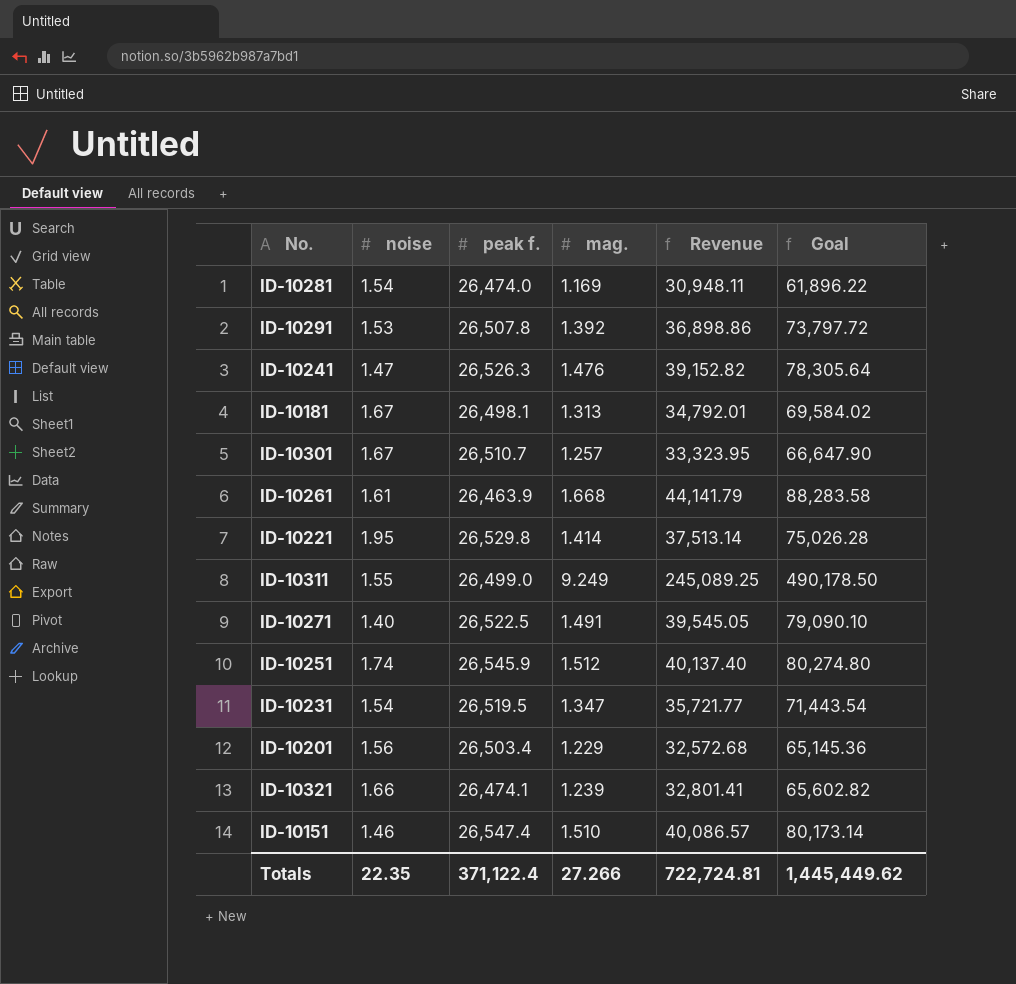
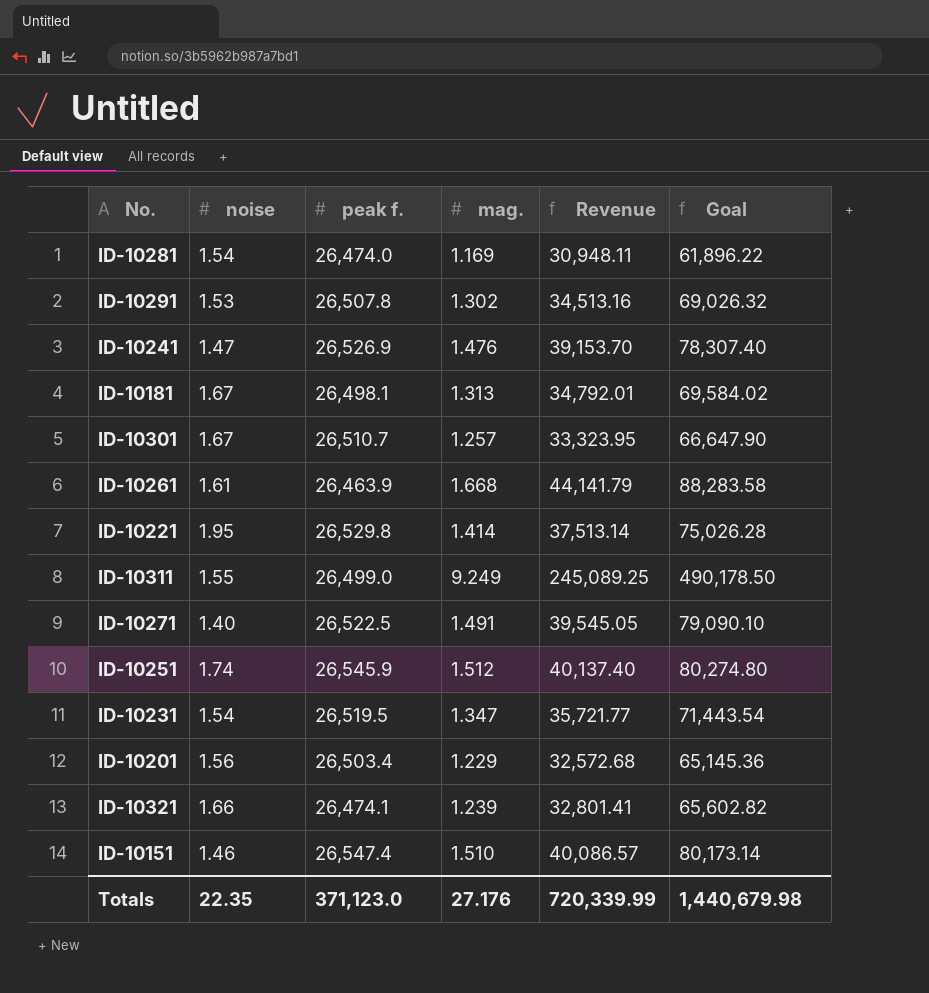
ID-10291 | mag.: 1.392 -> 1.302
ID-10291 | Revenue: 36,898.86 -> 34,513.16
ID-10291 | Goal: 73,797.72 -> 69,026.32
ID-10241 | peak f.: 26,526.3 -> 26,526.9
ID-10241 | Revenue: 39,152.82 -> 39,153.70
ID-10241 | Goal: 78,305.64 -> 78,307.40
Totals | peak f.: 371,122.4 -> 371,123.0
Totals | mag.: 27.266 -> 27.176
Totals | Revenue: 722,724.81 -> 720,339.99
Totals | Goal: 1,445,449.62 -> 1,440,679.98

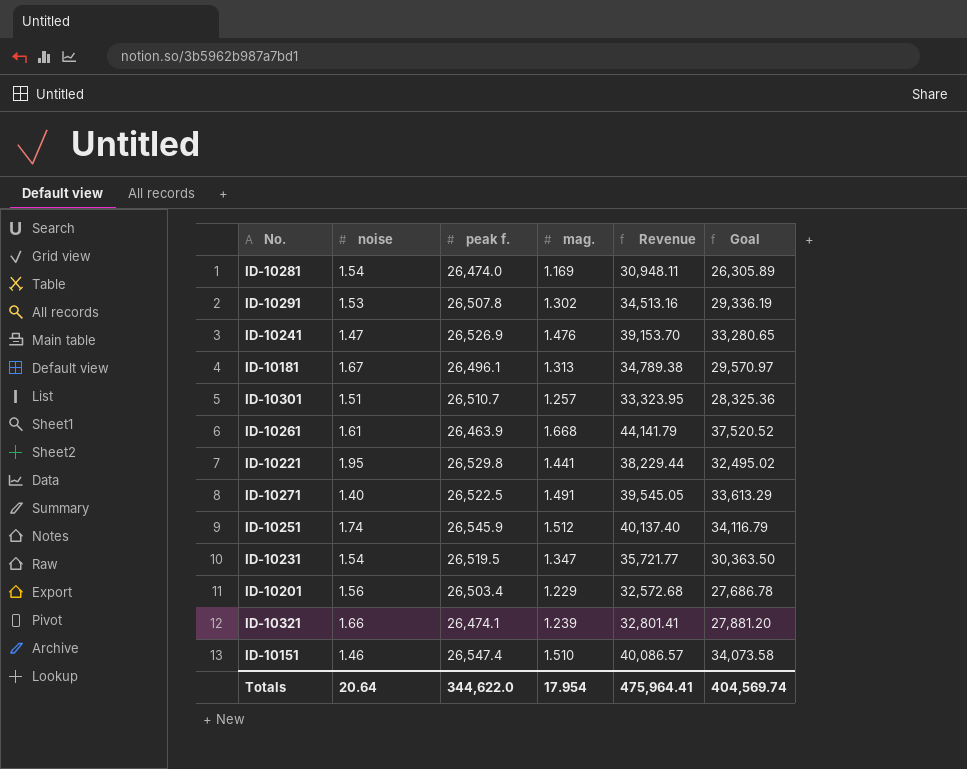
column Goal | formula: [Revenue] * 2 -> [Revenue] * 0.85
row ID-10311: 1.55 | 26,499.0 | 9.249 | 245,089.25 | 490,178.50 -> none
ID-10181 | peak f.: 26,498.1 -> 26,496.1
ID-10181 | Revenue: 34,792.01 -> 34,789.38
ID-10301 | noise: 1.67 -> 1.51
ID-10221 | mag.: 1.414 -> 1.441
ID-10221 | Revenue: 37,513.14 -> 38,229.44
Totals | noise: 22.35 -> 20.64
Totals | peak f.: 371,123.0 -> 344,622.0
Totals | mag.: 27.176 -> 17.954
Totals | Revenue: 720,339.99 -> 475,964.41
Totals | Goal: 1,440,679.98 -> 404,569.74

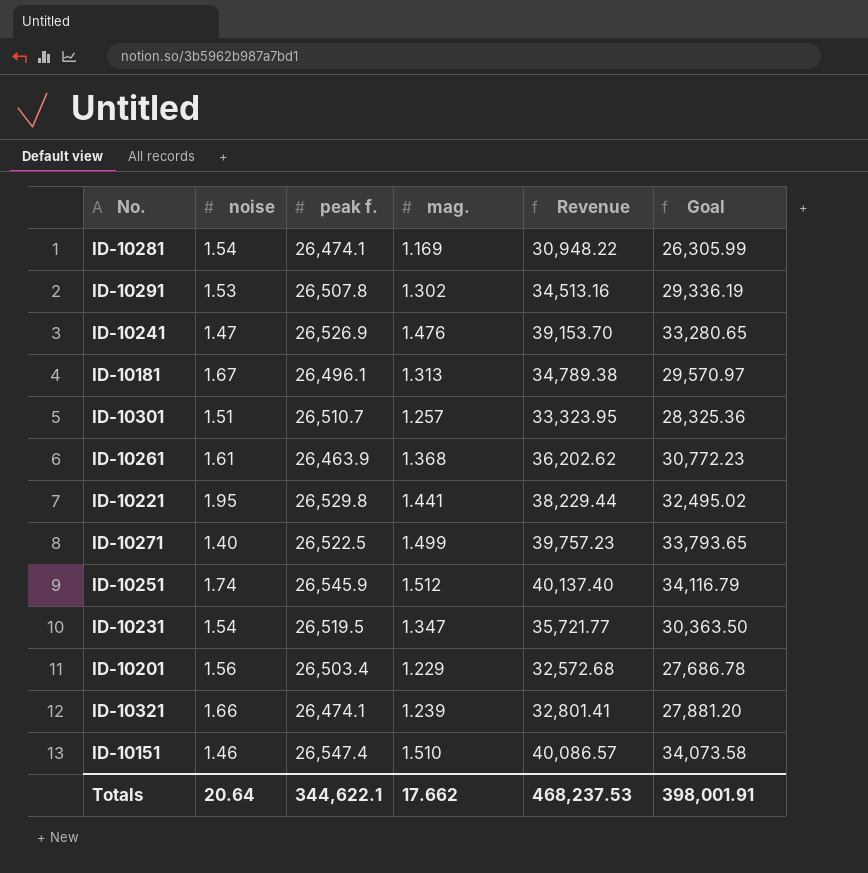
ID-10281 | peak f.: 26,474.0 -> 26,474.1
ID-10281 | Revenue: 30,948.11 -> 30,948.22
ID-10281 | Goal: 26,305.89 -> 26,305.99
ID-10261 | mag.: 1.668 -> 1.368
ID-10261 | Revenue: 44,141.79 -> 36,202.62
ID-10261 | Goal: 37,520.52 -> 30,772.23
ID-10271 | mag.: 1.491 -> 1.499
ID-10271 | Revenue: 39,545.05 -> 39,757.23
ID-10271 | Goal: 33,613.29 -> 33,793.65
Totals | peak f.: 344,622.0 -> 344,622.1
Totals | mag.: 17.954 -> 17.662
Totals | Revenue: 475,964.41 -> 468,237.53
Totals | Goal: 404,569.74 -> 398,001.91

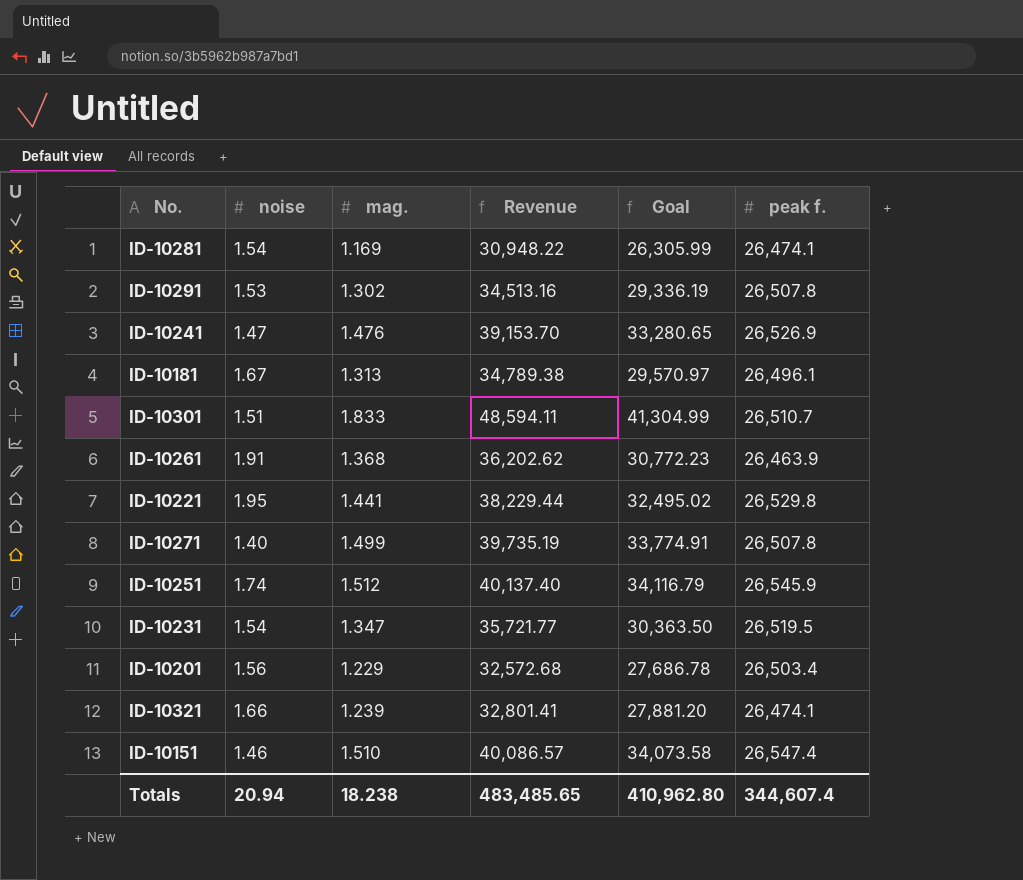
column peak f. | position: 3 -> 6
ID-10301 | mag.: 1.257 -> 1.833
ID-10301 | Revenue: 33,323.95 -> 48,594.11
ID-10301 | Goal: 28,325.36 -> 41,304.99
ID-10261 | noise: 1.61 -> 1.91
ID-10271 | Revenue: 39,757.23 -> 39,735.19
ID-10271 | Goal: 33,793.65 -> 33,774.91
ID-10271 | peak f.: 26,522.5 -> 26,507.8
Totals | noise: 20.64 -> 20.94
Totals | mag.: 17.662 -> 18.238
Totals | Revenue: 468,237.53 -> 483,485.65
Totals | Goal: 398,001.91 -> 410,962.80
Totals | peak f.: 344,622.1 -> 344,607.4

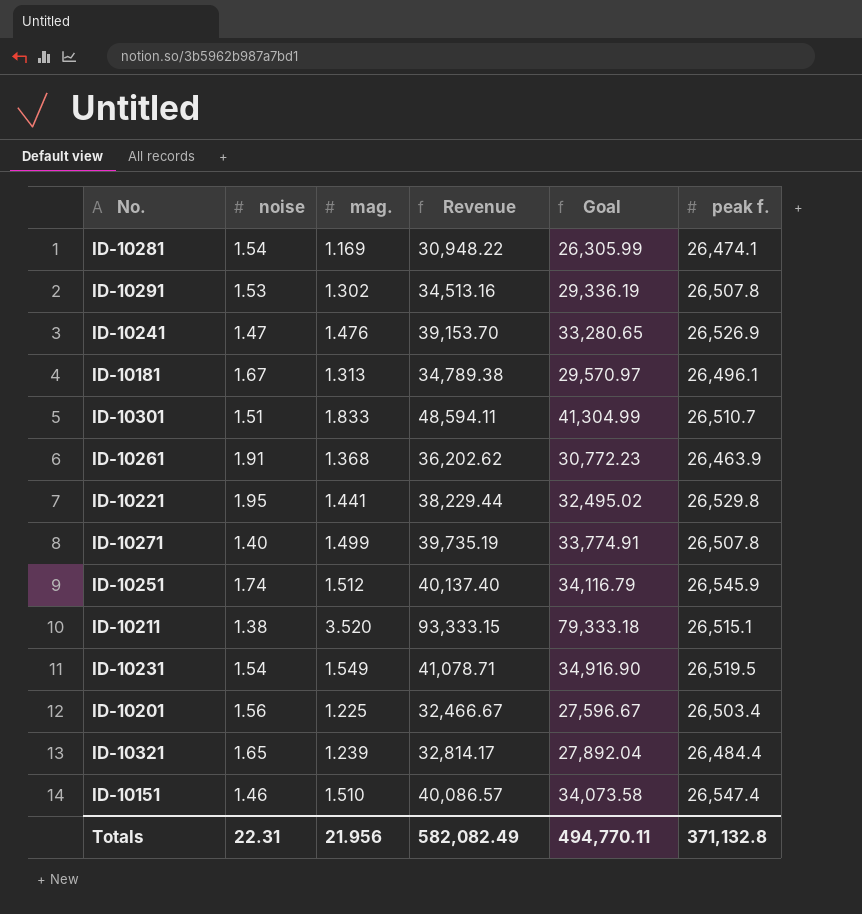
row ID-10211: none -> 1.38 | 3.520 | 93,333.15 | 79,333.18 | 26,515.1
ID-10231 | mag.: 1.347 -> 1.549
ID-10231 | Revenue: 35,721.77 -> 41,078.71
ID-10231 | Goal: 30,363.50 -> 34,916.90
ID-10201 | mag.: 1.229 -> 1.225
ID-10201 | Revenue: 32,572.68 -> 32,466.67
ID-10201 | Goal: 27,686.78 -> 27,596.67
ID-10321 | noise: 1.66 -> 1.65
ID-10321 | Revenue: 32,801.41 -> 32,814.17
ID-10321 | Goal: 27,881.20 -> 27,892.04
ID-10321 | peak f.: 26,474.1 -> 26,484.4
Totals | noise: 20.94 -> 22.31
Totals | mag.: 18.238 -> 21.956
Totals | Revenue: 483,485.65 -> 582,082.49
Totals | Goal: 410,962.80 -> 494,770.11
Totals | peak f.: 344,607.4 -> 371,132.8

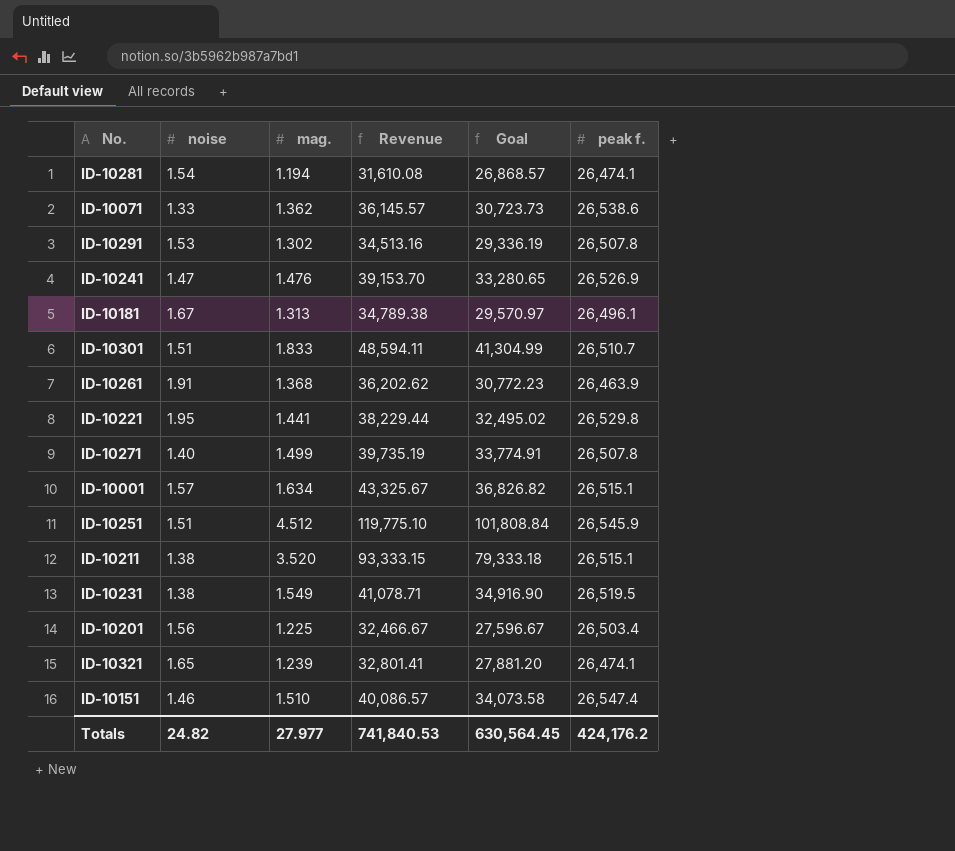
ID-10281 | mag.: 1.169 -> 1.194
ID-10281 | Revenue: 30,948.22 -> 31,610.08
ID-10281 | Goal: 26,305.99 -> 26,868.57
row ID-10071: none -> 1.33 | 1.362 | 36,145.57 | 30,723.73 | 26,538.6
row ID-10001: none -> 1.57 | 1.634 | 43,325.67 | 36,826.82 | 26,515.1
ID-10251 | noise: 1.74 -> 1.51
ID-10251 | mag.: 1.512 -> 4.512
ID-10251 | Revenue: 40,137.40 -> 119,775.10
ID-10251 | Goal: 34,116.79 -> 101,808.84
ID-10231 | noise: 1.54 -> 1.38
ID-10321 | Revenue: 32,814.17 -> 32,801.41
ID-10321 | Goal: 27,892.04 -> 27,881.20
ID-10321 | peak f.: 26,484.4 -> 26,474.1
Totals | noise: 22.31 -> 24.82
Totals | mag.: 21.956 -> 27.977
Totals | Revenue: 582,082.49 -> 741,840.53
Totals | Goal: 494,770.11 -> 630,564.45
Totals | peak f.: 371,132.8 -> 424,176.2

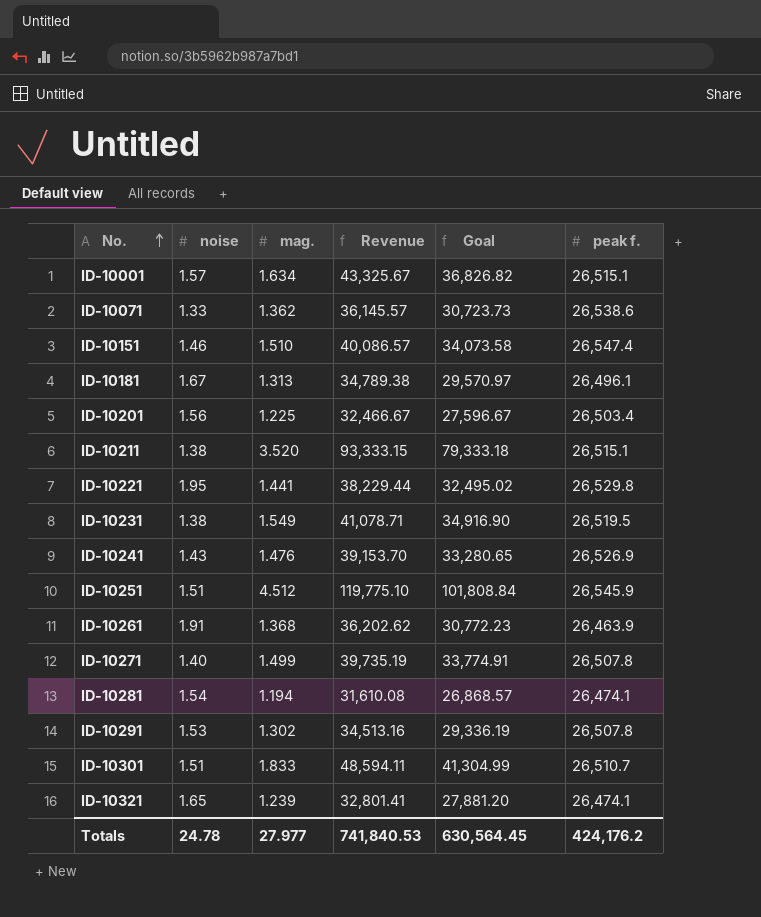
row order: none -> No. ascending
ID-10241 | noise: 1.47 -> 1.43
Totals | noise: 24.82 -> 24.78

